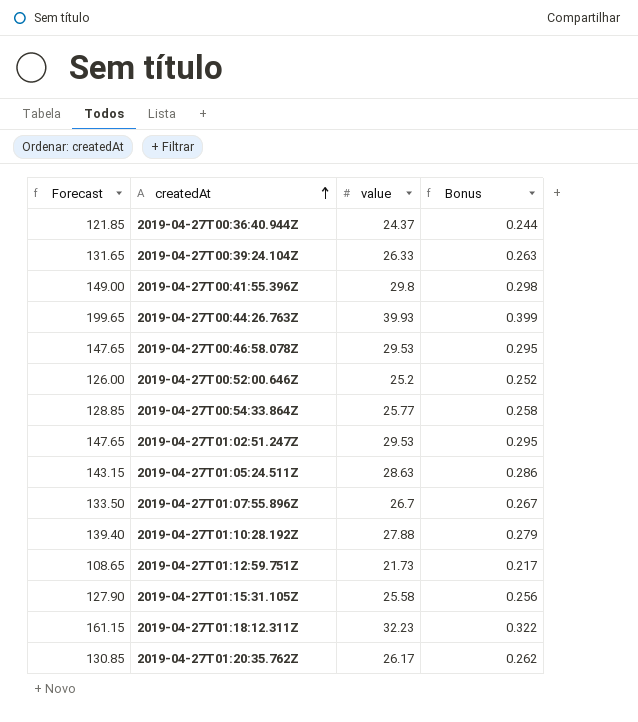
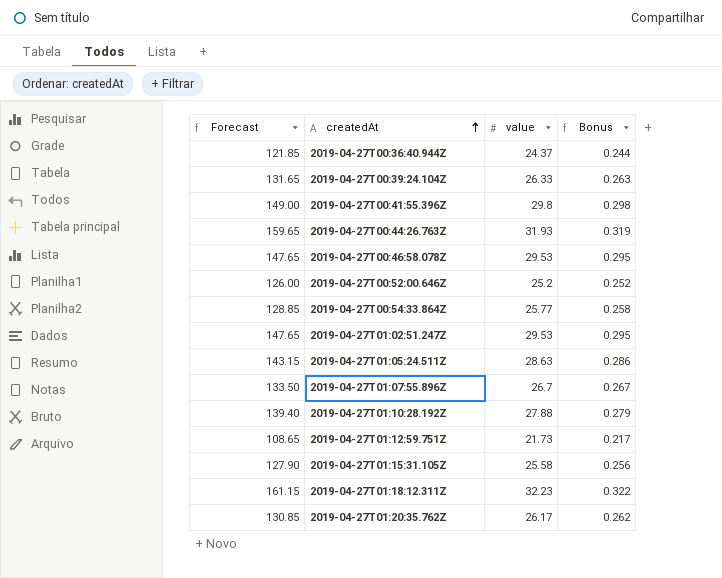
2019-04-27T00:44:26.763Z | Forecast: 199.65 -> 159.65
2019-04-27T00:44:26.763Z | value: 39.93 -> 31.93
2019-04-27T00:44:26.763Z | Bonus: 0.399 -> 0.319

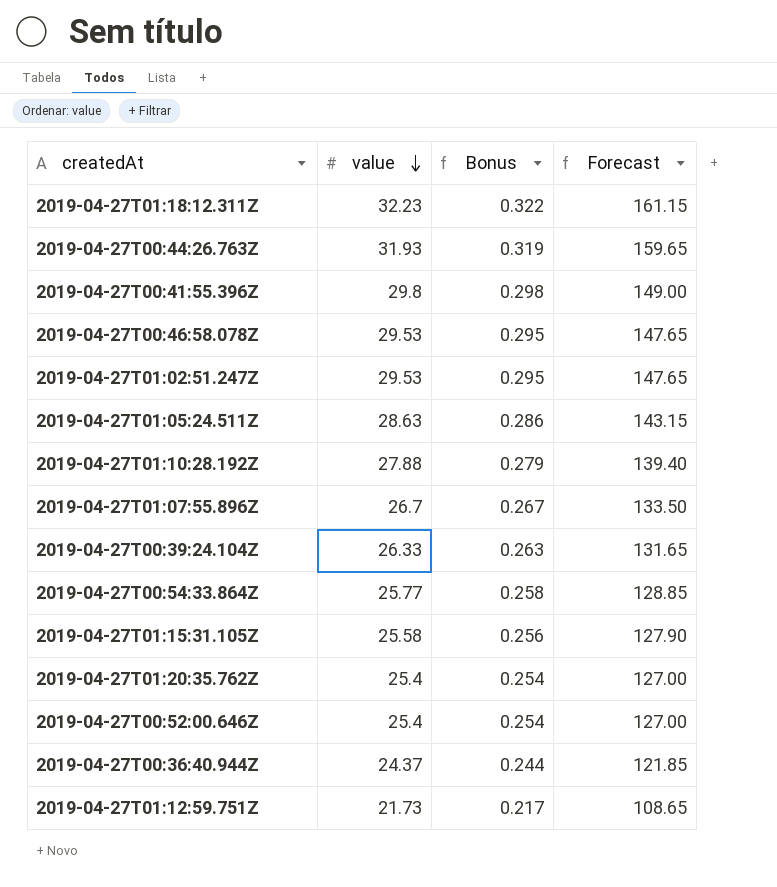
row order: createdAt ascending -> value descending
column Forecast | position: 1 -> 4
2019-04-27T01:20:35.762Z | value: 26.17 -> 25.4
2019-04-27T01:20:35.762Z | Bonus: 0.262 -> 0.254
2019-04-27T01:20:35.762Z | Forecast: 130.85 -> 127.00
2019-04-27T00:52:00.646Z | value: 25.2 -> 25.4
2019-04-27T00:52:00.646Z | Bonus: 0.252 -> 0.254
2019-04-27T00:52:00.646Z | Forecast: 126.00 -> 127.00

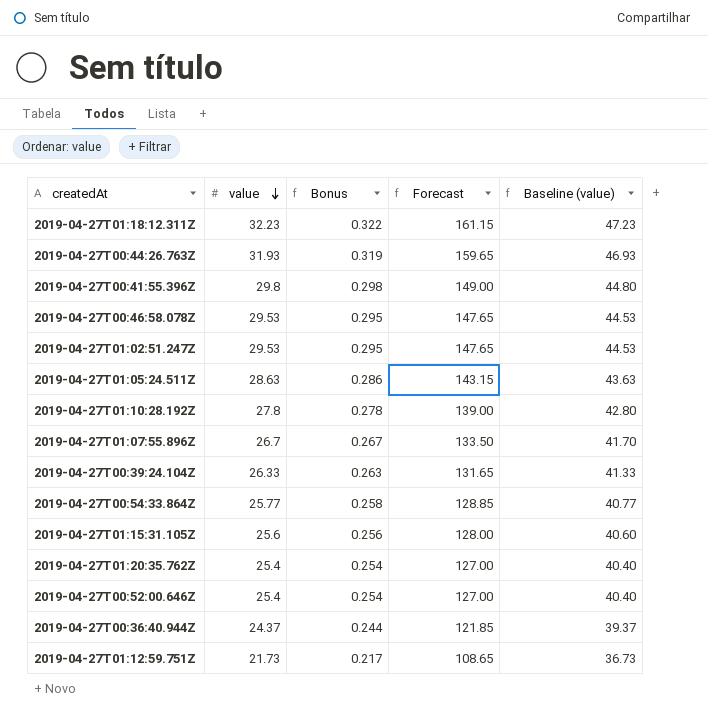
column Baseline (value) | formula: none -> [value] + 15
2019-04-27T01:10:28.192Z | value: 27.88 -> 27.8
2019-04-27T01:10:28.192Z | Bonus: 0.279 -> 0.278
2019-04-27T01:10:28.192Z | Forecast: 139.40 -> 139.00
2019-04-27T01:15:31.105Z | value: 25.58 -> 25.6
2019-04-27T01:15:31.105Z | Forecast: 127.90 -> 128.00

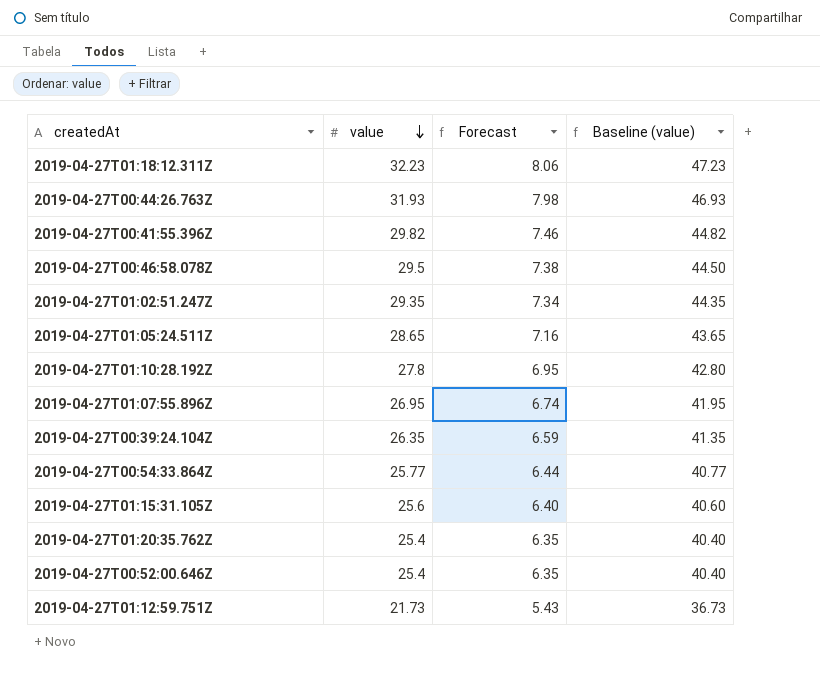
column Bonus | formula: [value] * 0.01 -> none
column Forecast | formula: [value] * 5 -> [value] * 0.25
row 2019-04-27T00:36:40.944Z: 24.37 | 0.244 | 121.85 | 39.37 -> none
2019-04-27T00:41:55.396Z | value: 29.8 -> 29.82
2019-04-27T00:41:55.396Z | Baseline (value): 44.80 -> 44.82
2019-04-27T00:46:58.078Z | value: 29.53 -> 29.5
2019-04-27T00:46:58.078Z | Baseline (value): 44.53 -> 44.50
2019-04-27T01:02:51.247Z | value: 29.53 -> 29.35
2019-04-27T01:02:51.247Z | Baseline (value): 44.53 -> 44.35
2019-04-27T01:05:24.511Z | value: 28.63 -> 28.65
2019-04-27T01:05:24.511Z | Baseline (value): 43.63 -> 43.65
2019-04-27T01:07:55.896Z | value: 26.7 -> 26.95
2019-04-27T01:07:55.896Z | Baseline (value): 41.70 -> 41.95
2019-04-27T00:39:24.104Z | value: 26.33 -> 26.35
2019-04-27T00:39:24.104Z | Baseline (value): 41.33 -> 41.35

